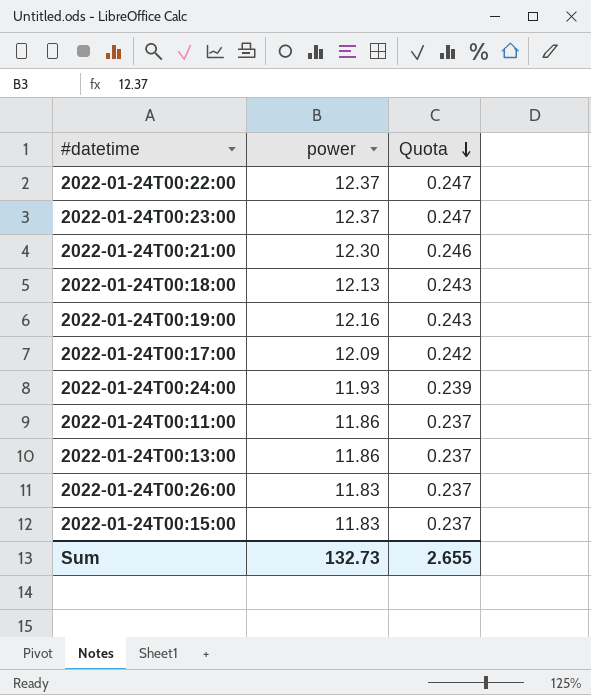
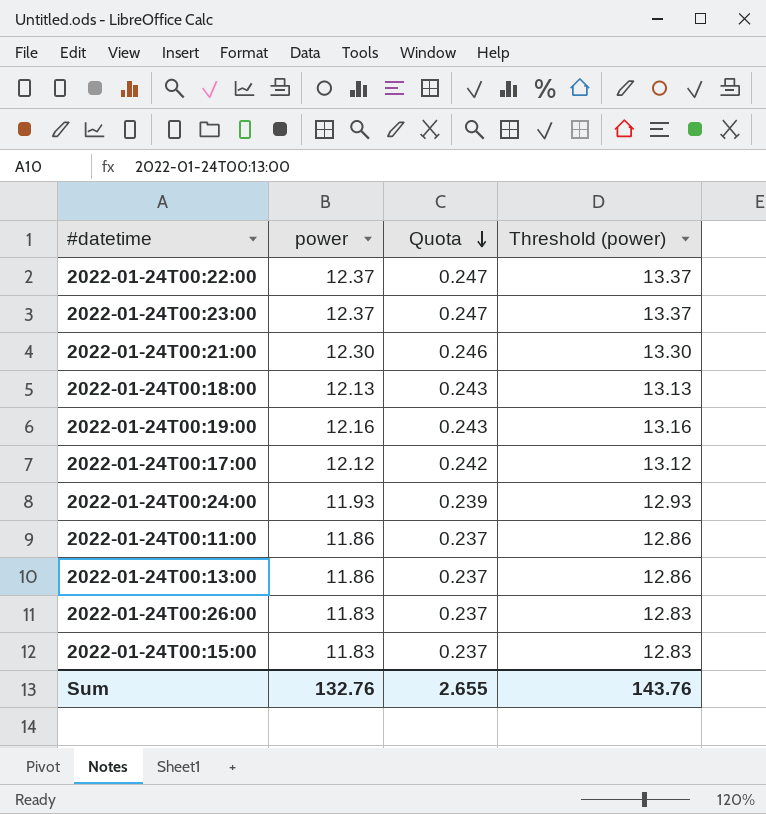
column Threshold (power) | formula: none -> [power] + 1
2022-01-24T00:17:00 | power: 12.09 -> 12.12
Sum | power: 132.73 -> 132.76

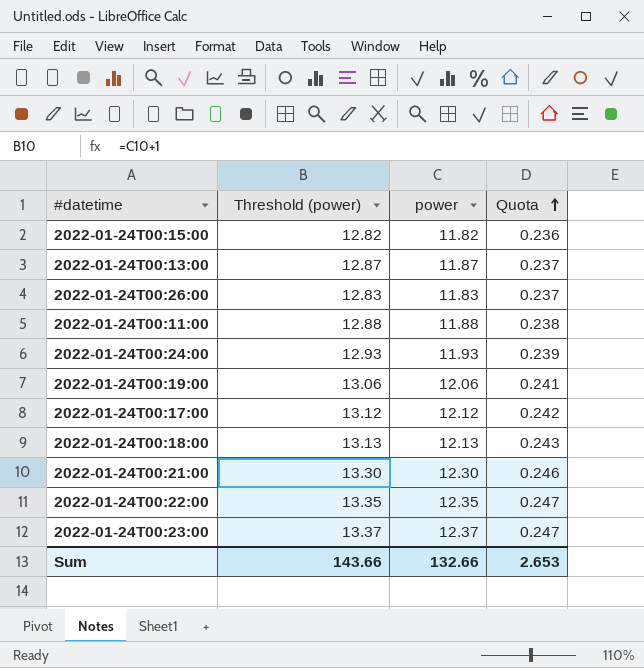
row order: Quota descending -> Quota ascending
column Threshold (power) | position: 4 -> 2
2022-01-24T00:15:00 | Threshold (power): 12.83 -> 12.82
2022-01-24T00:15:00 | power: 11.83 -> 11.82
2022-01-24T00:15:00 | Quota: 0.237 -> 0.236
2022-01-24T00:13:00 | Threshold (power): 12.86 -> 12.87
2022-01-24T00:13:00 | power: 11.86 -> 11.87
2022-01-24T00:11:00 | Threshold (power): 12.86 -> 12.88
2022-01-24T00:11:00 | power: 11.86 -> 11.88
2022-01-24T00:11:00 | Quota: 0.237 -> 0.238
2022-01-24T00:19:00 | Threshold (power): 13.16 -> 13.06
2022-01-24T00:19:00 | power: 12.16 -> 12.06
2022-01-24T00:19:00 | Quota: 0.243 -> 0.241
2022-01-24T00:22:00 | Threshold (power): 13.37 -> 13.35
2022-01-24T00:22:00 | power: 12.37 -> 12.35
Sum | Threshold (power): 143.76 -> 143.66
Sum | power: 132.76 -> 132.66
Sum | Quota: 2.655 -> 2.653

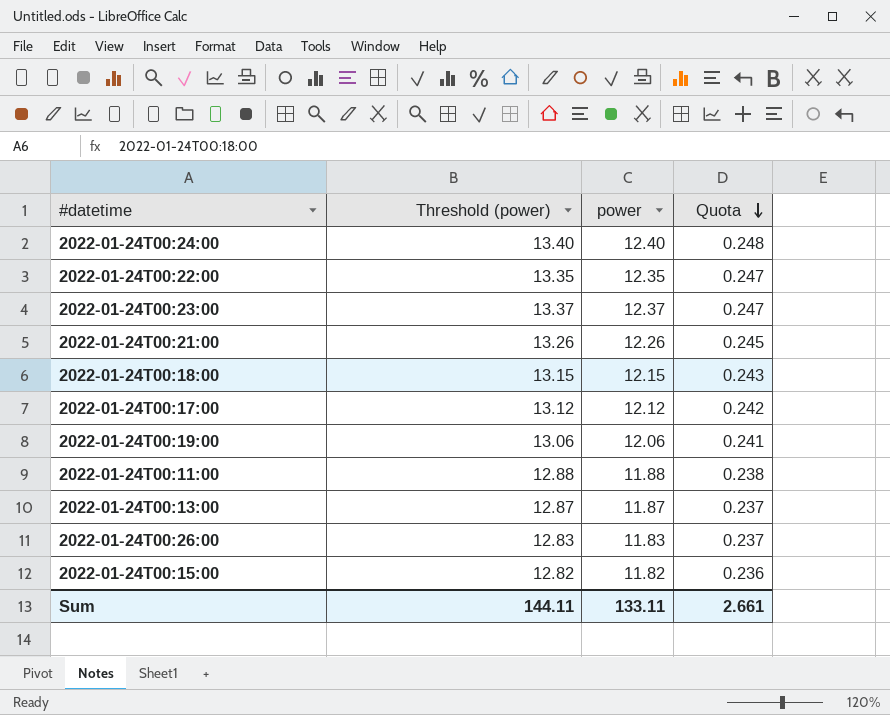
row order: Quota ascending -> Quota descending
2022-01-24T00:24:00 | Threshold (power): 12.93 -> 13.40
2022-01-24T00:24:00 | power: 11.93 -> 12.40
2022-01-24T00:24:00 | Quota: 0.239 -> 0.248
2022-01-24T00:21:00 | Threshold (power): 13.30 -> 13.26
2022-01-24T00:21:00 | power: 12.30 -> 12.26
2022-01-24T00:21:00 | Quota: 0.246 -> 0.245
2022-01-24T00:18:00 | Threshold (power): 13.13 -> 13.15
2022-01-24T00:18:00 | power: 12.13 -> 12.15
Sum | Threshold (power): 143.66 -> 144.11
Sum | power: 132.66 -> 133.11
Sum | Quota: 2.653 -> 2.661

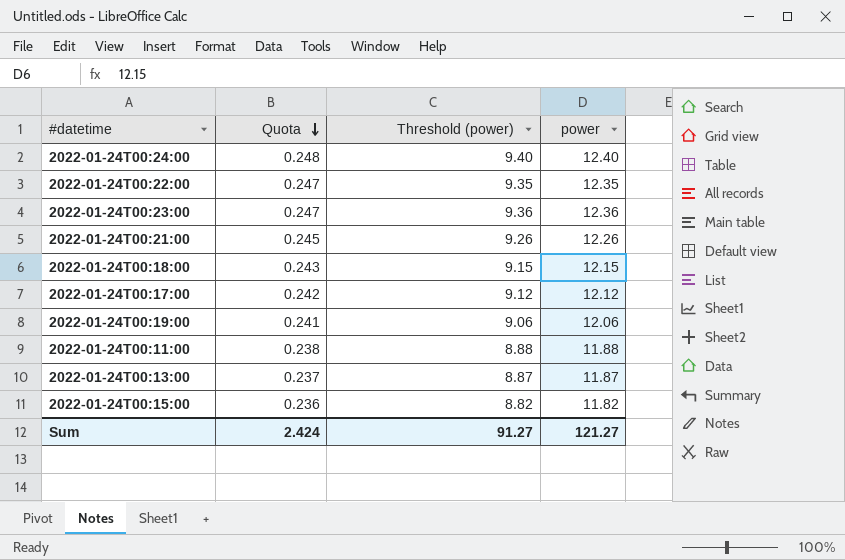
column Quota | position: 4 -> 2
column Threshold (power) | formula: [power] + 1 -> [power] - 3
row 2022-01-24T00:26:00: 12.83 | 11.83 | 0.237 -> none
2022-01-24T00:23:00 | power: 12.37 -> 12.36
Sum | Quota: 2.661 -> 2.424
Sum | Threshold (power): 144.11 -> 91.27
Sum | power: 133.11 -> 121.27

